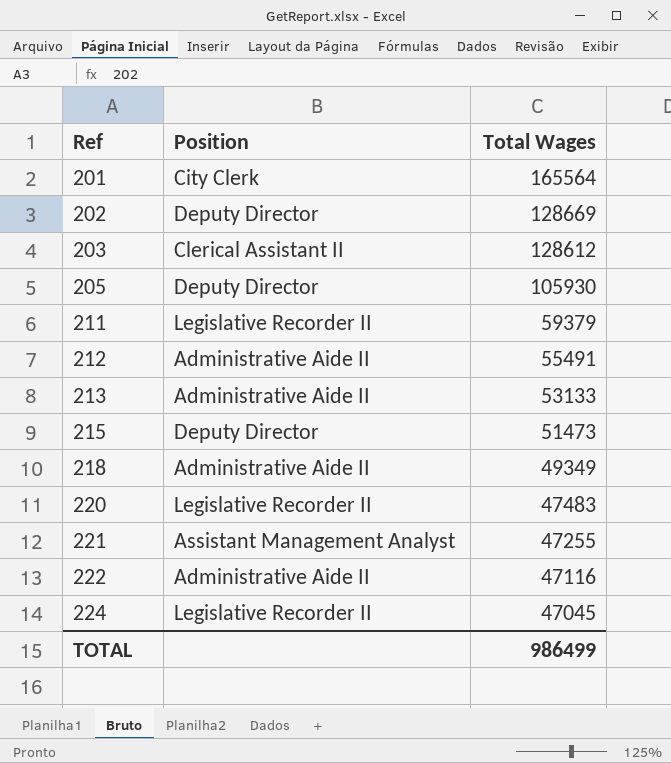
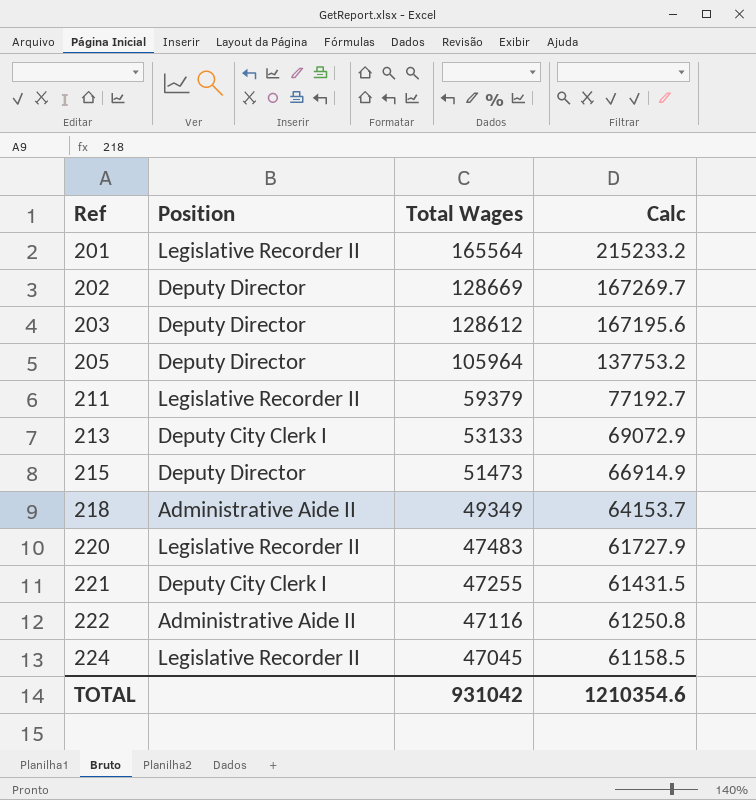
column Calc | formula: none -> [Total Wages] * 1.3
row 212: Administrative Aide II | 55491 -> none
201 | Position: City Clerk -> Legislative Recorder II
203 | Position: Clerical Assistant II -> Deputy Director
205 | Total Wages: 105930 -> 105964
213 | Position: Administrative Aide II -> Deputy City Clerk I
221 | Position: Assistant Management Analyst -> Deputy City Clerk I
TOTAL | Total Wages: 986499 -> 931042

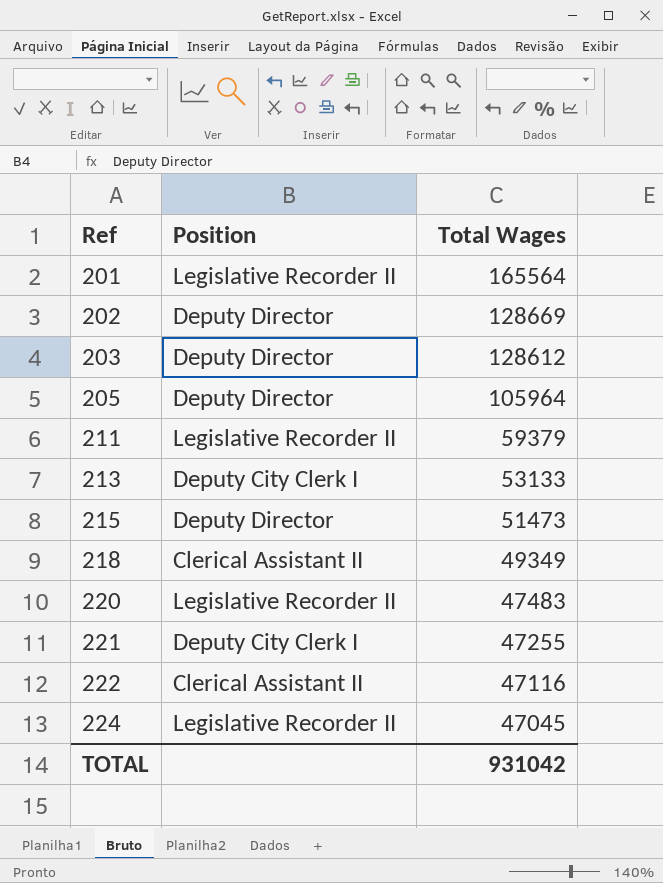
column Calc | formula: [Total Wages] * 1.3 -> none
218 | Position: Administrative Aide II -> Clerical Assistant II
222 | Position: Administrative Aide II -> Clerical Assistant II

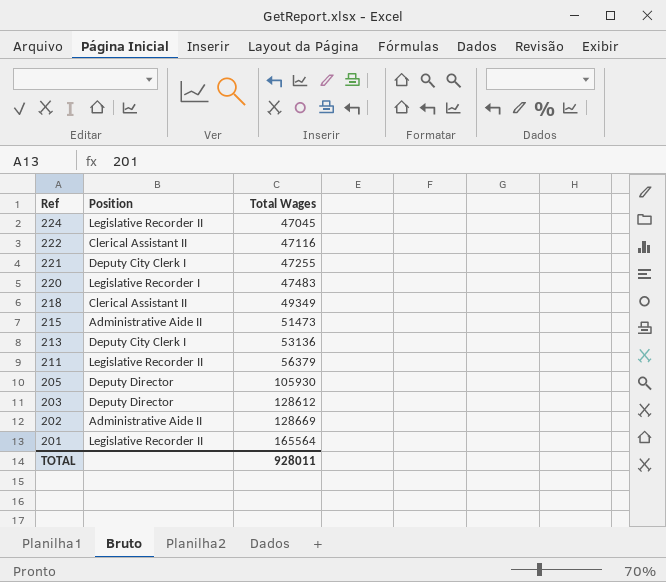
row order: Ref ascending -> Ref descending
220 | Position: Legislative Recorder II -> Legislative Recorder I
215 | Position: Deputy Director -> Administrative Aide II
213 | Total Wages: 53133 -> 53136
211 | Total Wages: 59379 -> 56379
205 | Total Wages: 105964 -> 105930
202 | Position: Deputy Director -> Administrative Aide II
TOTAL | Total Wages: 931042 -> 928011

